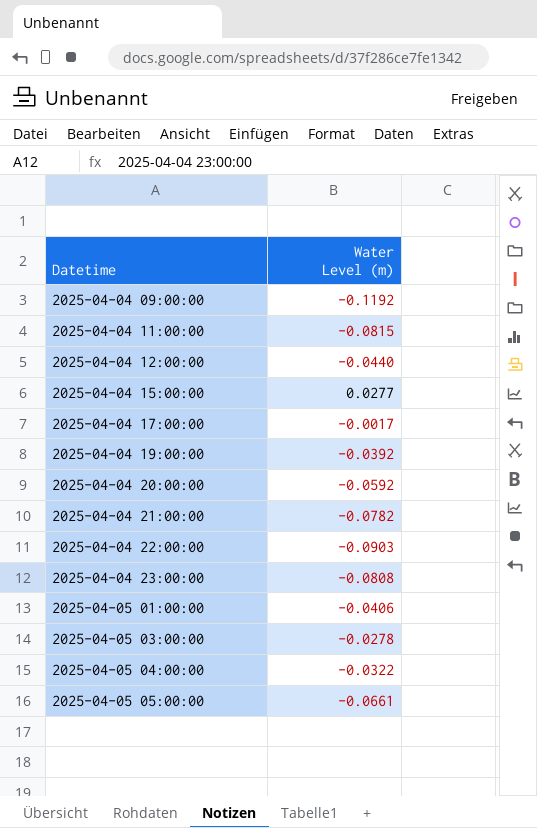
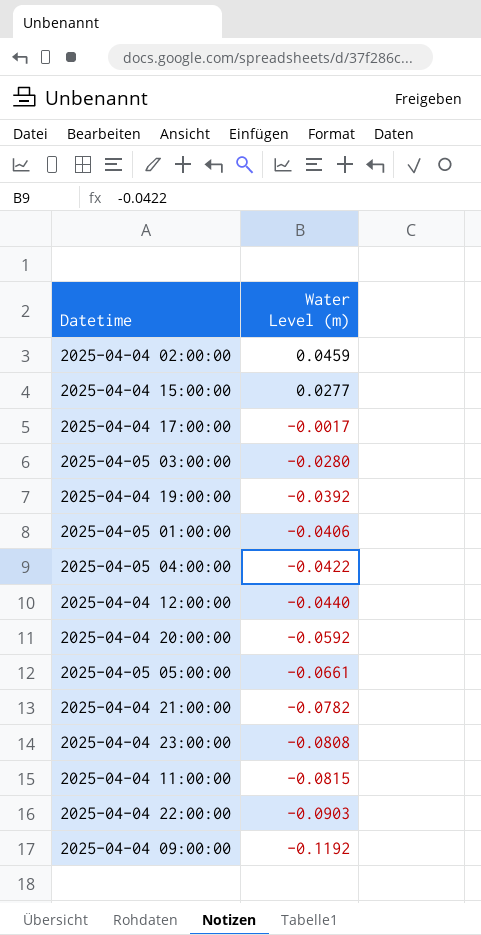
row order: Datetime ascending -> Water Level (m) descending
row 2025-04-04 02:00:00: none -> 0.0459
2025-04-05 03:00:00 | Water Level (m): -0.0278 -> -0.0280
2025-04-05 04:00:00 | Water Level (m): -0.0322 -> -0.0422

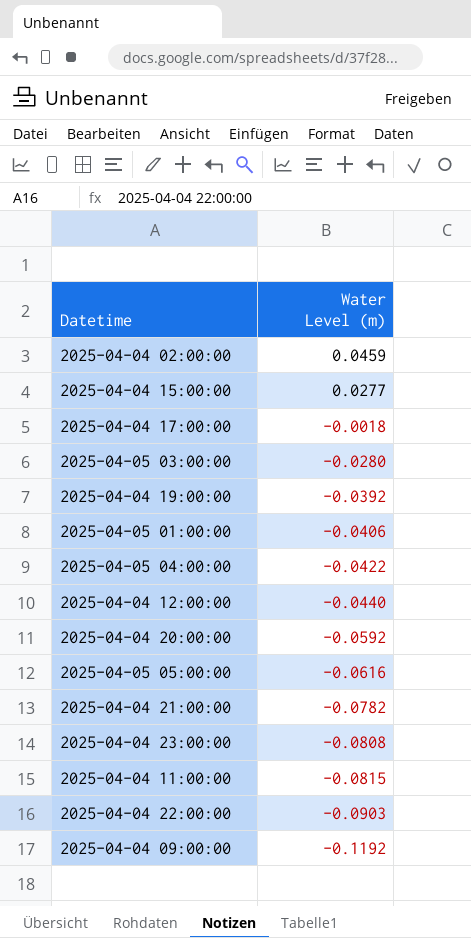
2025-04-04 17:00:00 | Water Level (m): -0.0017 -> -0.0018
2025-04-05 05:00:00 | Water Level (m): -0.0661 -> -0.0616

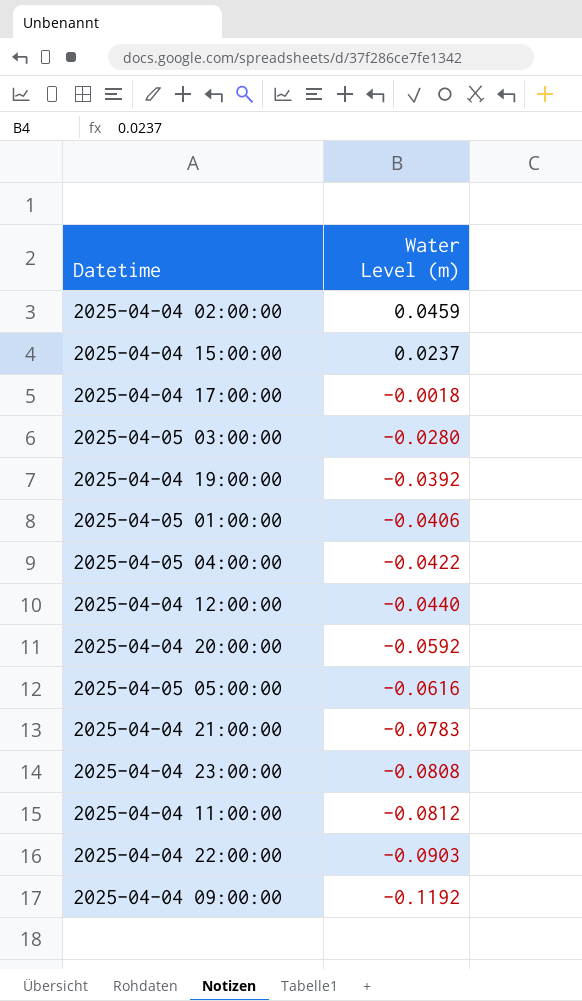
2025-04-04 15:00:00 | Water Level (m): 0.0277 -> 0.0237
2025-04-04 21:00:00 | Water Level (m): -0.0782 -> -0.0783
2025-04-04 11:00:00 | Water Level (m): -0.0815 -> -0.0812

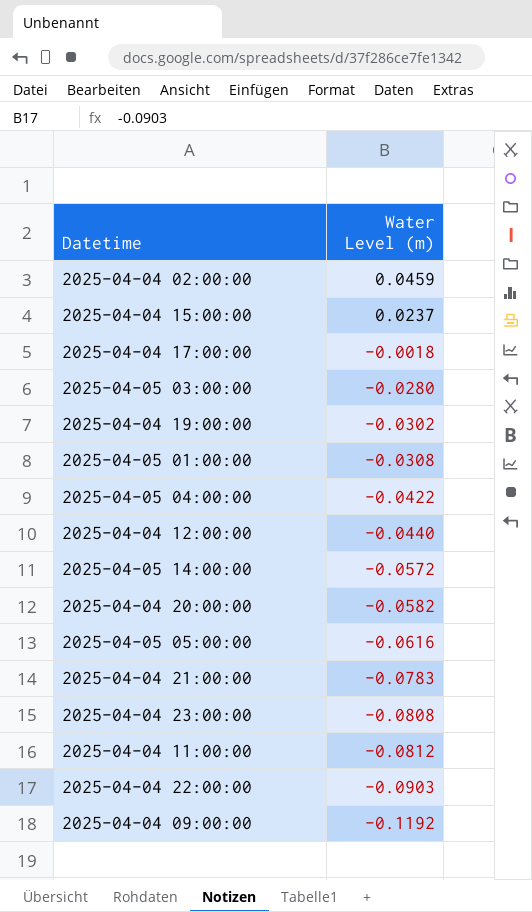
2025-04-04 19:00:00 | Water Level (m): -0.0392 -> -0.0302
2025-04-05 01:00:00 | Water Level (m): -0.0406 -> -0.0308
row 2025-04-05 14:00:00: none -> -0.0572
2025-04-04 20:00:00 | Water Level (m): -0.0592 -> -0.0582

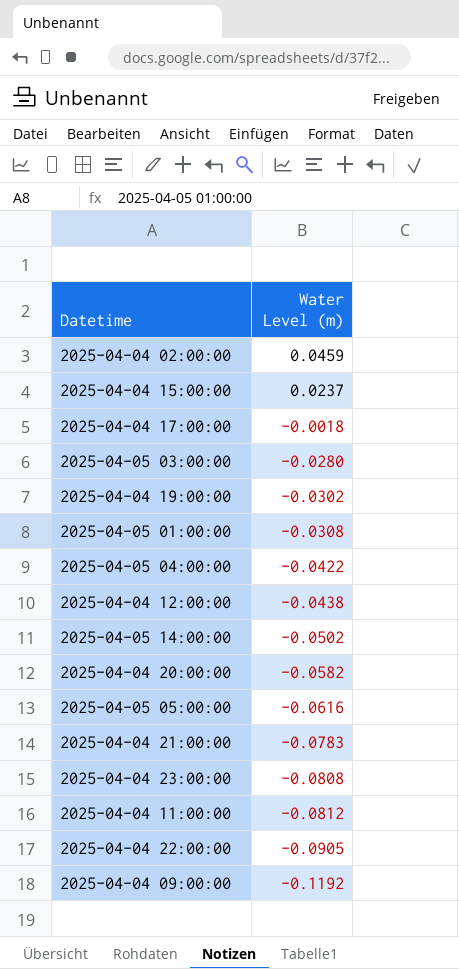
2025-04-04 12:00:00 | Water Level (m): -0.0440 -> -0.0438
2025-04-05 14:00:00 | Water Level (m): -0.0572 -> -0.0502
2025-04-04 22:00:00 | Water Level (m): -0.0903 -> -0.0905

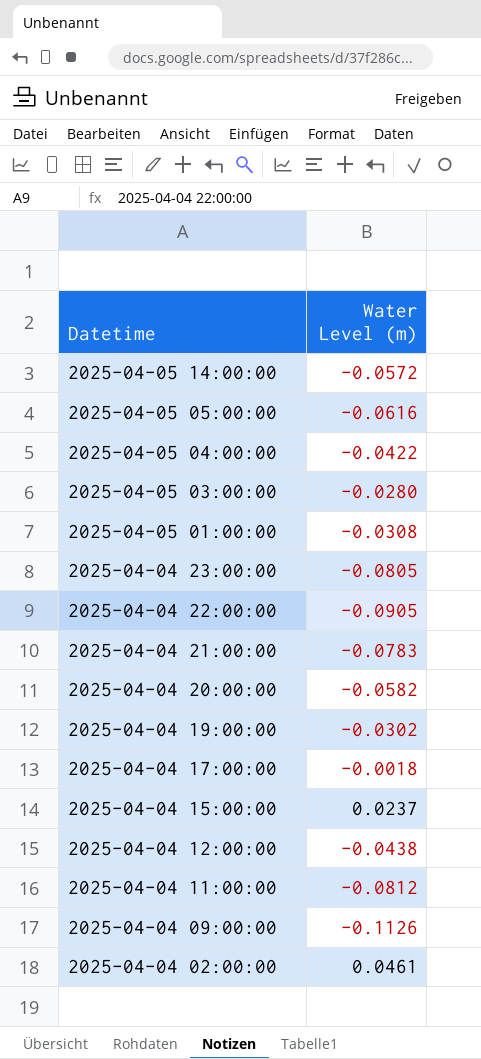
row order: Water Level (m) descending -> Datetime descending
2025-04-05 14:00:00 | Water Level (m): -0.0502 -> -0.0572
2025-04-04 23:00:00 | Water Level (m): -0.0808 -> -0.0805
2025-04-04 09:00:00 | Water Level (m): -0.1192 -> -0.1126
2025-04-04 02:00:00 | Water Level (m): 0.0459 -> 0.0461

